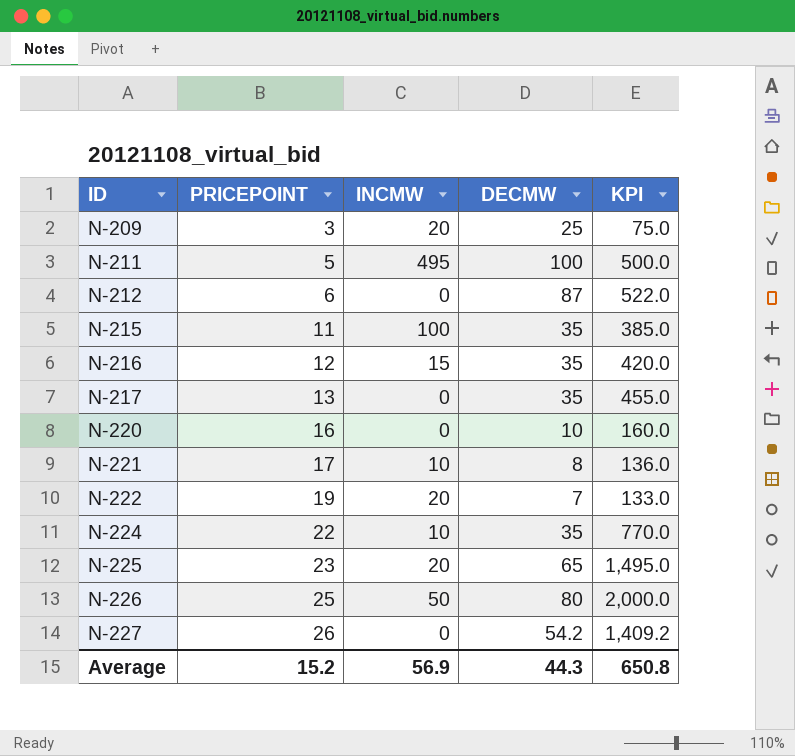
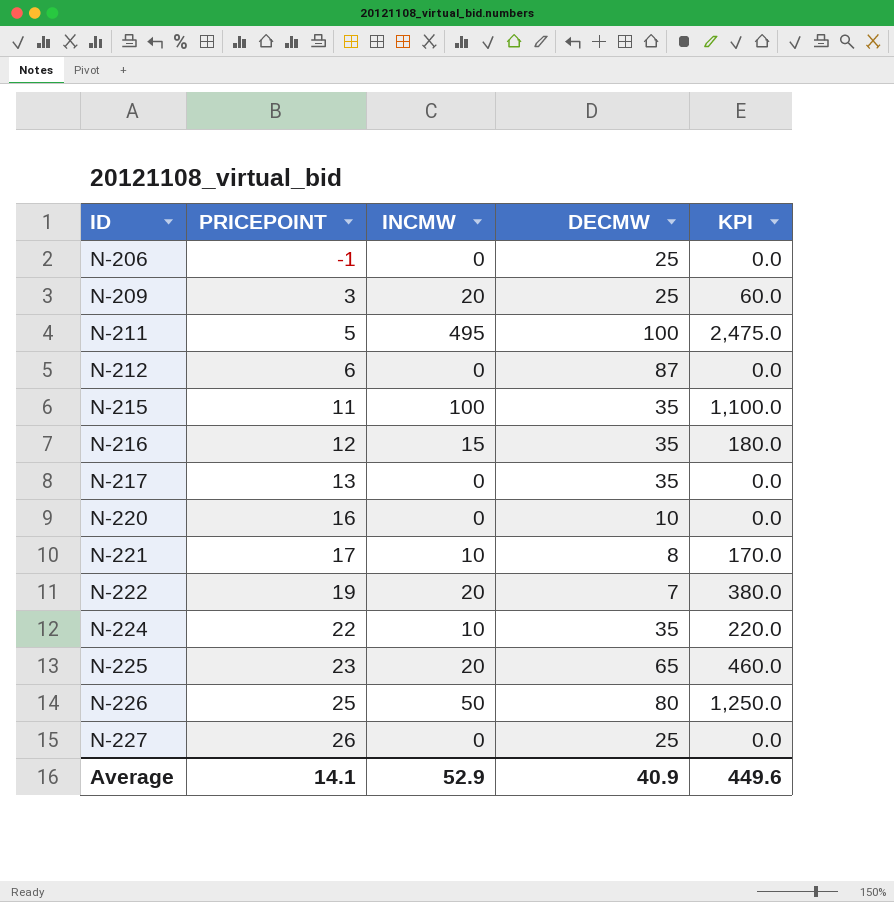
column KPI | formula: [PRICEPOINT] * [DECMW] -> [PRICEPOINT] * [INCMW]
row N-206: none -> -1 | 0 | 25 | 0.0
N-227 | DECMW: 54.2 -> 25
Average | PRICEPOINT: 15.2 -> 14.1
Average | INCMW: 56.9 -> 52.9
Average | DECMW: 44.3 -> 40.9
Average | KPI: 650.8 -> 449.6

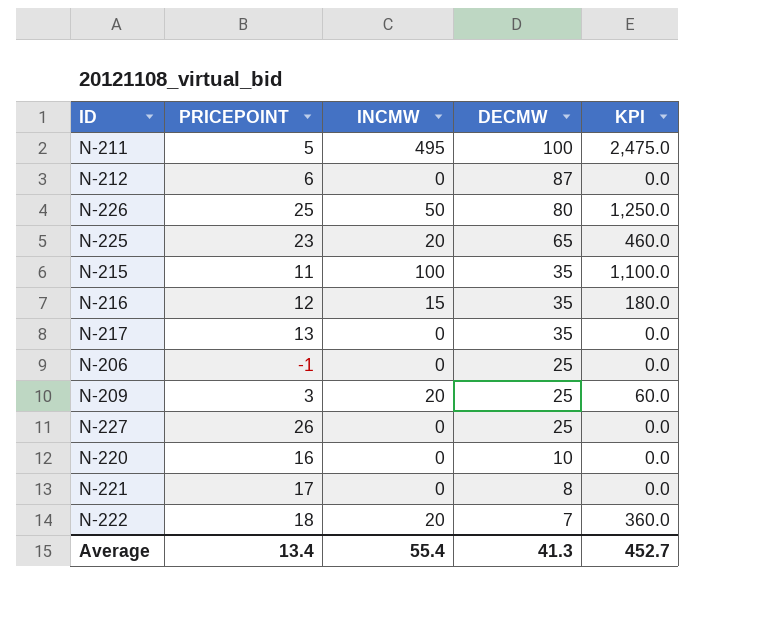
row order: ID ascending -> DECMW descending
row N-224: 22 | 10 | 35 | 220.0 -> none
N-221 | INCMW: 10 -> 0
N-221 | KPI: 170.0 -> 0.0
N-222 | PRICEPOINT: 19 -> 18
N-222 | KPI: 380.0 -> 360.0
Average | PRICEPOINT: 14.1 -> 13.4
Average | INCMW: 52.9 -> 55.4
Average | DECMW: 40.9 -> 41.3
Average | KPI: 449.6 -> 452.7

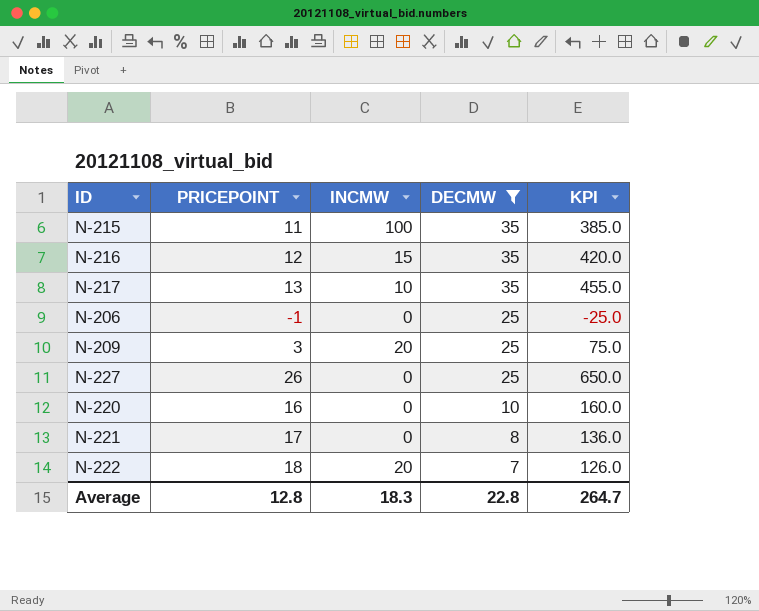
filter: none -> DECMW <= 35
column KPI | formula: [PRICEPOINT] * [INCMW] -> [PRICEPOINT] * [DECMW]
N-217 | INCMW: 0 -> 10
Average | PRICEPOINT: 13.4 -> 12.8
Average | INCMW: 55.4 -> 18.3
Average | DECMW: 41.3 -> 22.8
Average | KPI: 452.7 -> 264.7

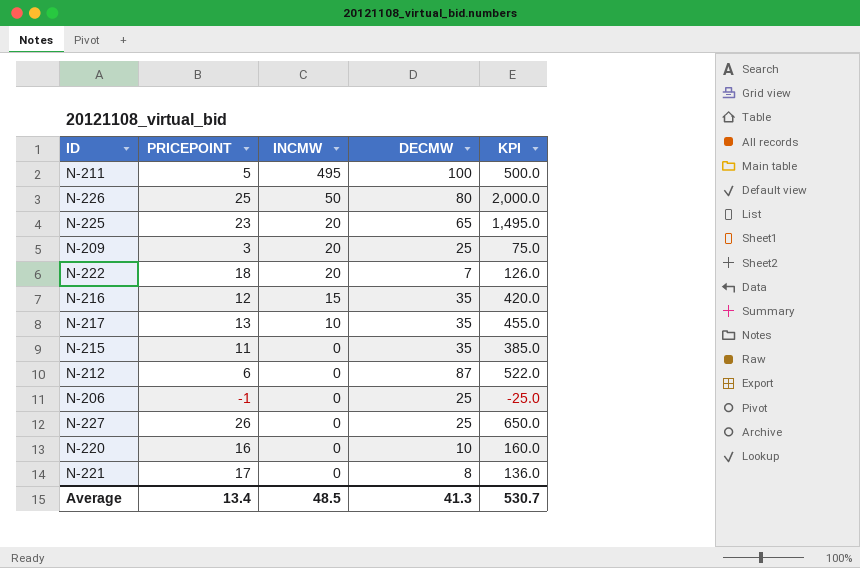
filter: DECMW <= 35 -> none
row order: DECMW descending -> INCMW descending
N-215 | INCMW: 100 -> 0
Average | PRICEPOINT: 12.8 -> 13.4
Average | INCMW: 18.3 -> 48.5
Average | DECMW: 22.8 -> 41.3
Average | KPI: 264.7 -> 530.7

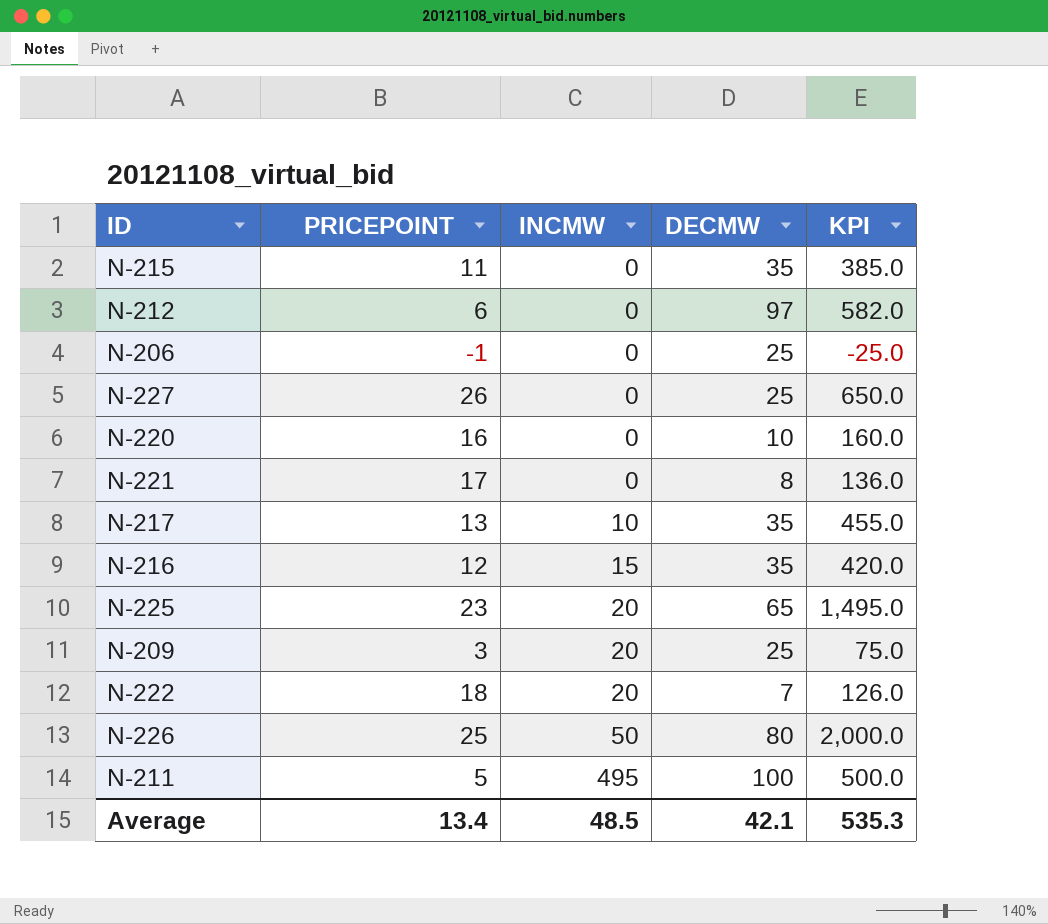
row order: INCMW descending -> INCMW ascending
N-212 | DECMW: 87 -> 97
N-212 | KPI: 522.0 -> 582.0
Average | DECMW: 41.3 -> 42.1
Average | KPI: 530.7 -> 535.3

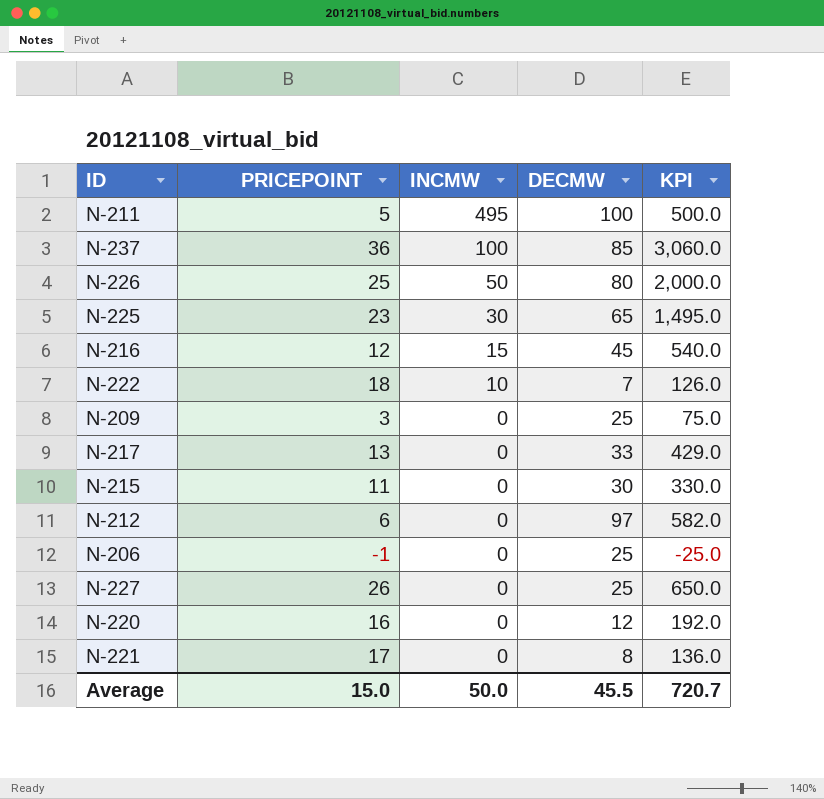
row order: INCMW ascending -> INCMW descending
row N-237: none -> 36 | 100 | 85 | 3,060.0
N-225 | INCMW: 20 -> 30
N-216 | DECMW: 35 -> 45
N-216 | KPI: 420.0 -> 540.0
N-222 | INCMW: 20 -> 10
N-209 | INCMW: 20 -> 0
N-217 | INCMW: 10 -> 0
N-217 | DECMW: 35 -> 33
N-217 | KPI: 455.0 -> 429.0
N-215 | DECMW: 35 -> 30
N-215 | KPI: 385.0 -> 330.0
N-220 | DECMW: 10 -> 12
N-220 | KPI: 160.0 -> 192.0
Average | PRICEPOINT: 13.4 -> 15.0
Average | INCMW: 48.5 -> 50.0
Average | DECMW: 42.1 -> 45.5
Average | KPI: 535.3 -> 720.7

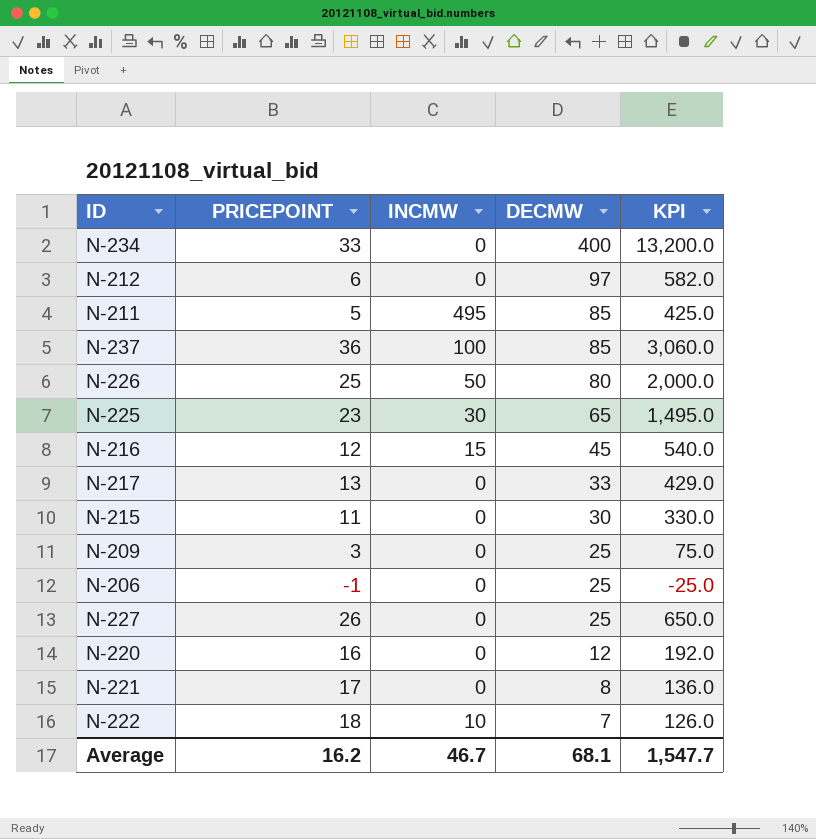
row order: INCMW descending -> DECMW descending
row N-234: none -> 33 | 0 | 400 | 13,200.0
N-211 | DECMW: 100 -> 85
N-211 | KPI: 500.0 -> 425.0
Average | PRICEPOINT: 15.0 -> 16.2
Average | INCMW: 50.0 -> 46.7
Average | DECMW: 45.5 -> 68.1
Average | KPI: 720.7 -> 1,547.7

